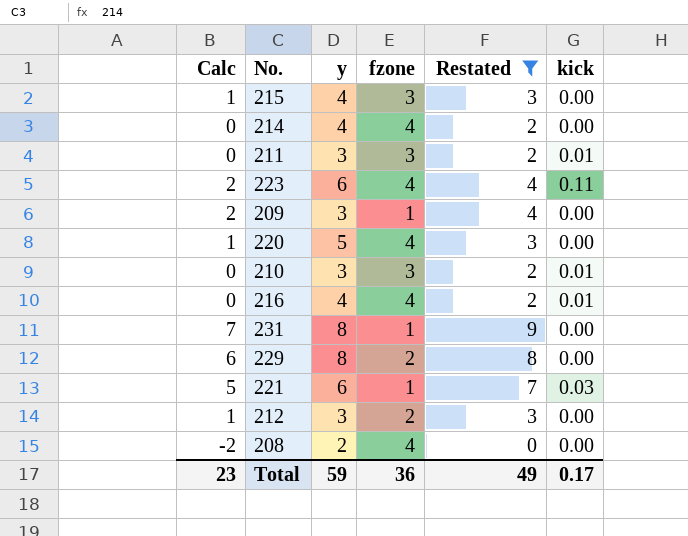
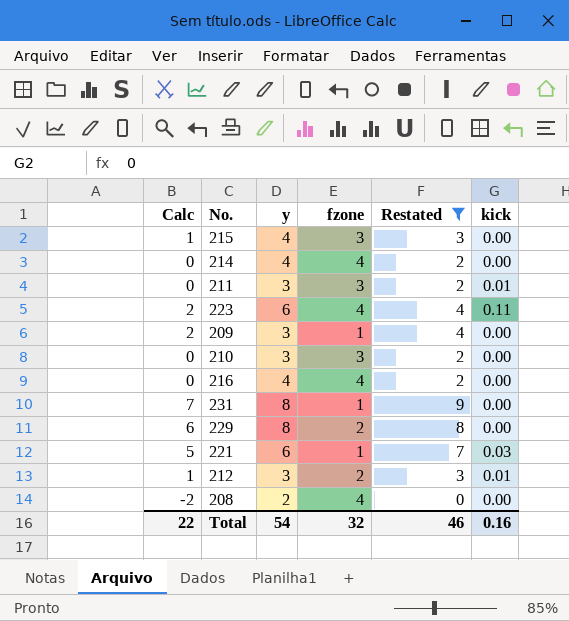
row 220: 1 | 5 | 4 | 3 | 0.00 -> none
210 | kick: 0.01 -> 0.00
216 | kick: 0.01 -> 0.00
212 | kick: 0.00 -> 0.01
Total | Calc: 23 -> 22
Total | y: 59 -> 54
Total | fzone: 36 -> 32
Total | Restated: 49 -> 46
Total | kick: 0.17 -> 0.16

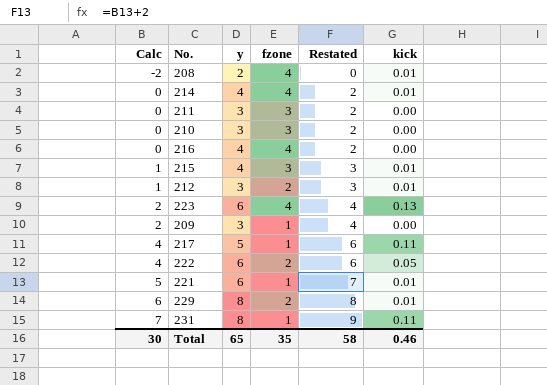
filter: Restated != 6 -> none
row order: none -> Calc ascending
208 | kick: 0.00 -> 0.01
214 | kick: 0.00 -> 0.01
211 | kick: 0.01 -> 0.00
215 | kick: 0.00 -> 0.01
223 | kick: 0.11 -> 0.13
221 | kick: 0.03 -> 0.01
229 | kick: 0.00 -> 0.01
231 | kick: 0.00 -> 0.11
Total | Calc: 22 -> 30
Total | y: 54 -> 65
Total | fzone: 32 -> 35
Total | Restated: 46 -> 58
Total | kick: 0.16 -> 0.46

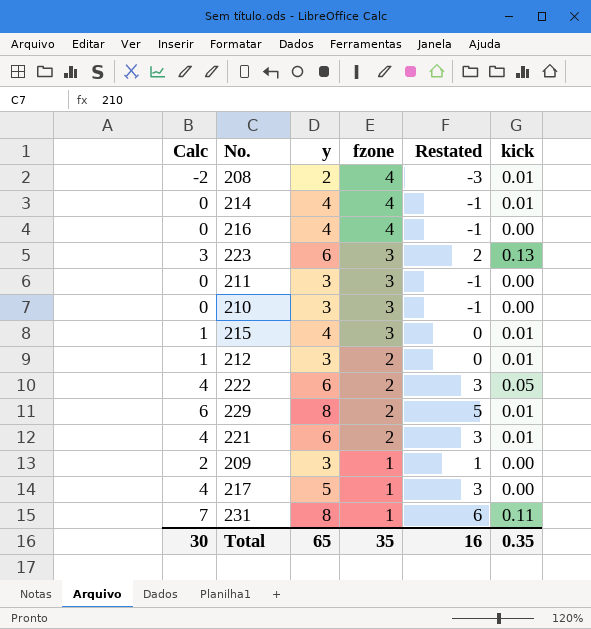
row order: Calc ascending -> fzone descending
column Restated | formula: [Calc] + 2 -> [Calc] - 1
223 | Calc: 2 -> 3
223 | fzone: 4 -> 3
221 | Calc: 5 -> 4
221 | fzone: 1 -> 2
217 | kick: 0.11 -> 0.00
Total | Restated: 58 -> 16
Total | kick: 0.46 -> 0.35

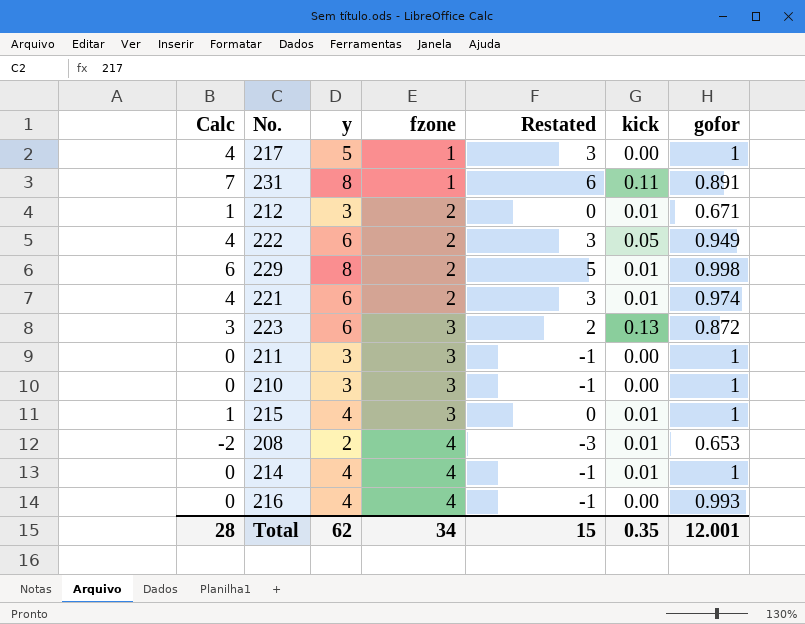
row order: fzone descending -> fzone ascending
column gofor | position: none -> 7
row 209: 2 | 3 | 1 | 1 | 0.00 -> none
Total | Calc: 30 -> 28
Total | y: 65 -> 62
Total | fzone: 35 -> 34
Total | Restated: 16 -> 15

